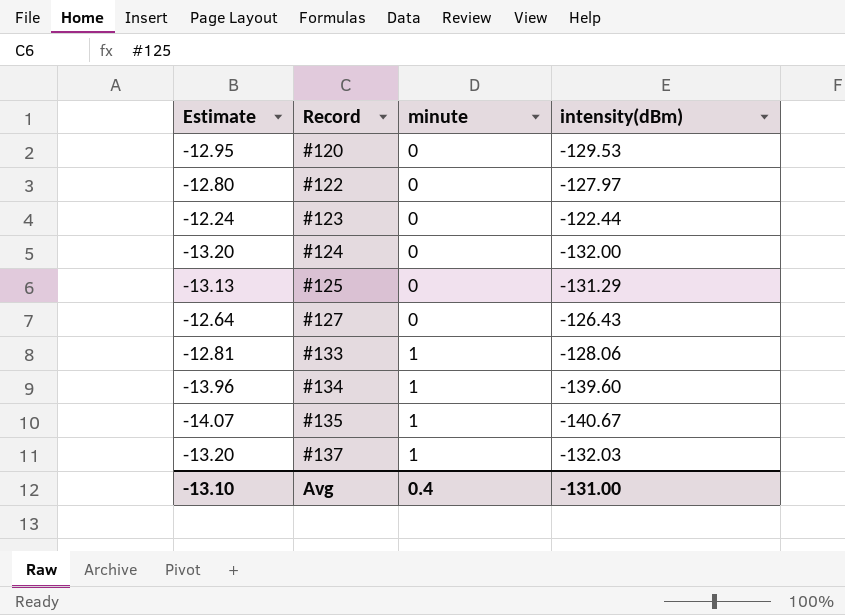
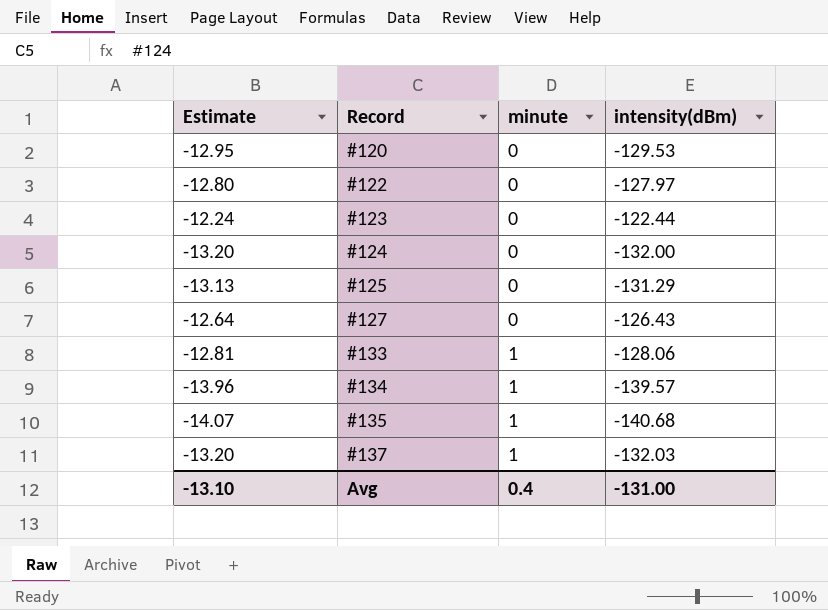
#134 | intensity(dBm): -139.60 -> -139.57
#135 | intensity(dBm): -140.67 -> -140.68

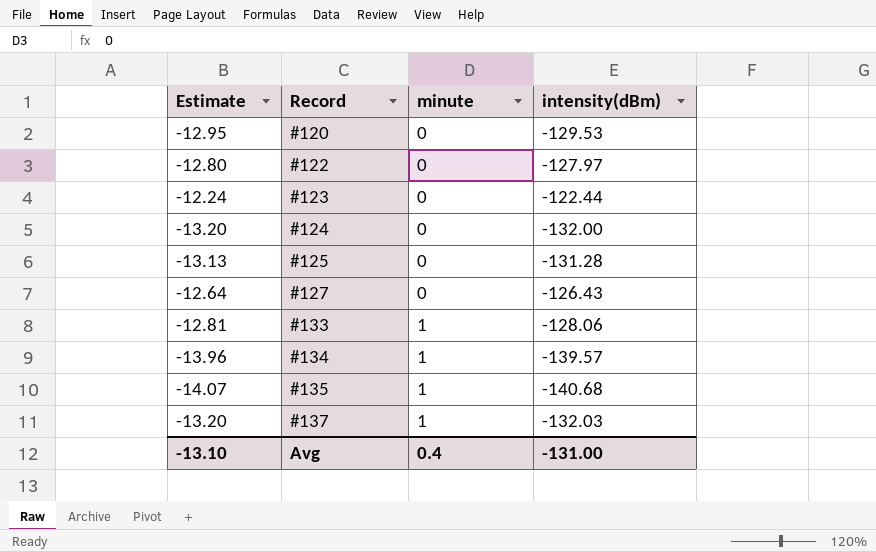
#125 | intensity(dBm): -131.29 -> -131.28

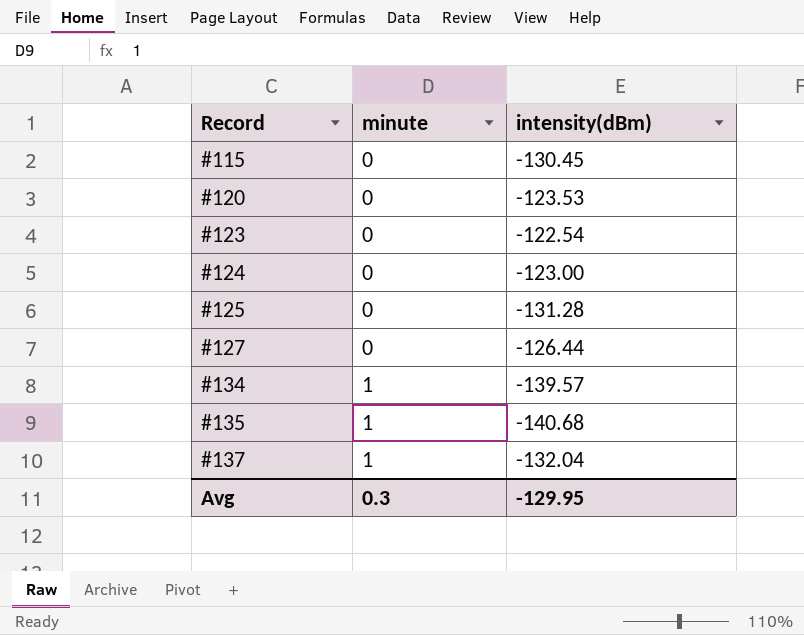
column Estimate | formula: [intensity(dBm)] * 0.1 -> none
row #122: -12.80 | 0 | -127.97 -> none
row #133: -12.81 | 1 | -128.06 -> none
row #115: none -> 0 | -130.45
#120 | intensity(dBm): -129.53 -> -123.53
#123 | intensity(dBm): -122.44 -> -122.54
#124 | intensity(dBm): -132.00 -> -123.00
#127 | intensity(dBm): -126.43 -> -126.44
#137 | intensity(dBm): -132.03 -> -132.04
Avg | minute: 0.4 -> 0.3
Avg | intensity(dBm): -131.00 -> -129.95

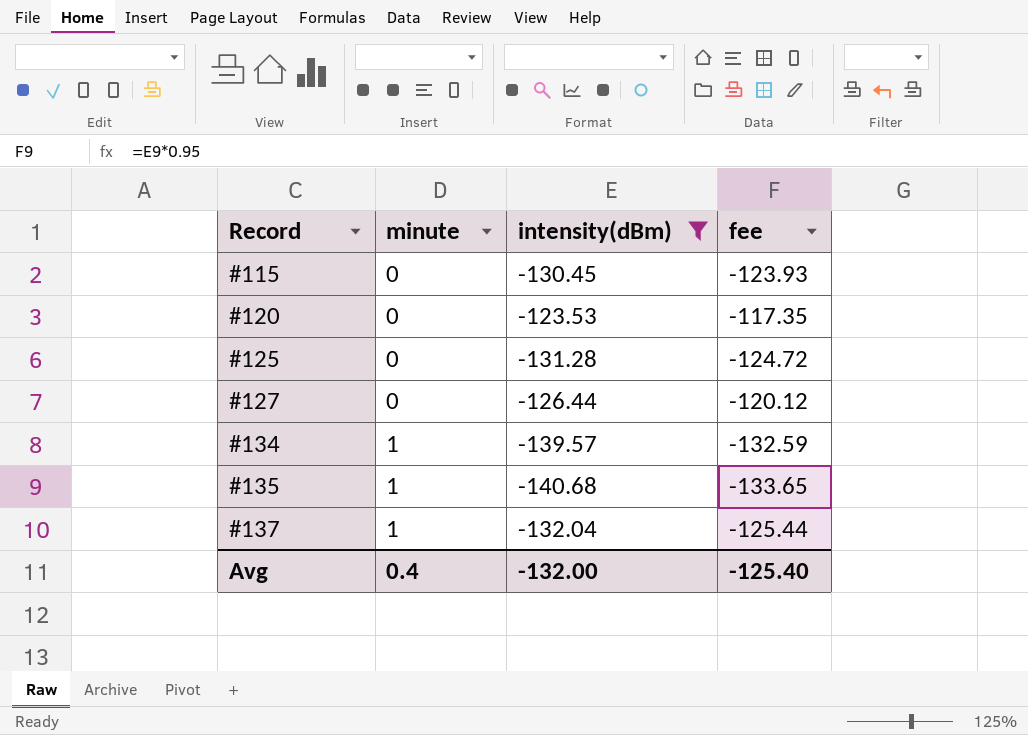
filter: none -> intensity(dBm) <= -123.53
column fee | formula: none -> [intensity(dBm)] * 0.95
Avg | minute: 0.3 -> 0.4
Avg | intensity(dBm): -129.95 -> -132.00

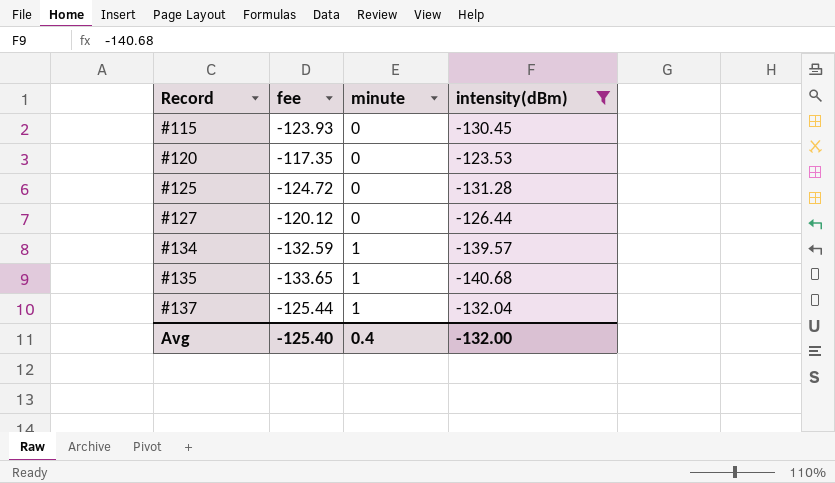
column fee | position: 4 -> 2

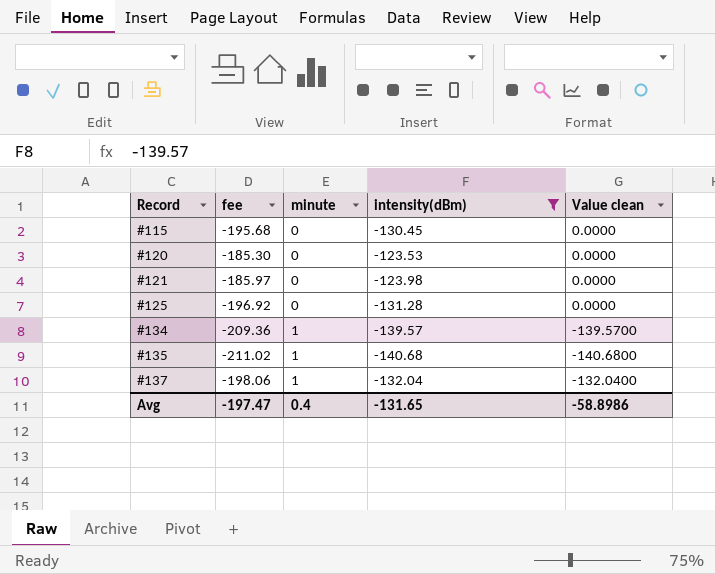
column fee | formula: [intensity(dBm)] * 0.95 -> [intensity(dBm)] * 1.5
column Value clean | formula: none -> [minute] * [intensity(dBm)]
row #127: -120.12 | 0 | -126.44 -> none
row #121: none -> -185.97 | 0 | -123.98 | 0.0000
Avg | fee: -125.40 -> -197.47
Avg | intensity(dBm): -132.00 -> -131.65

